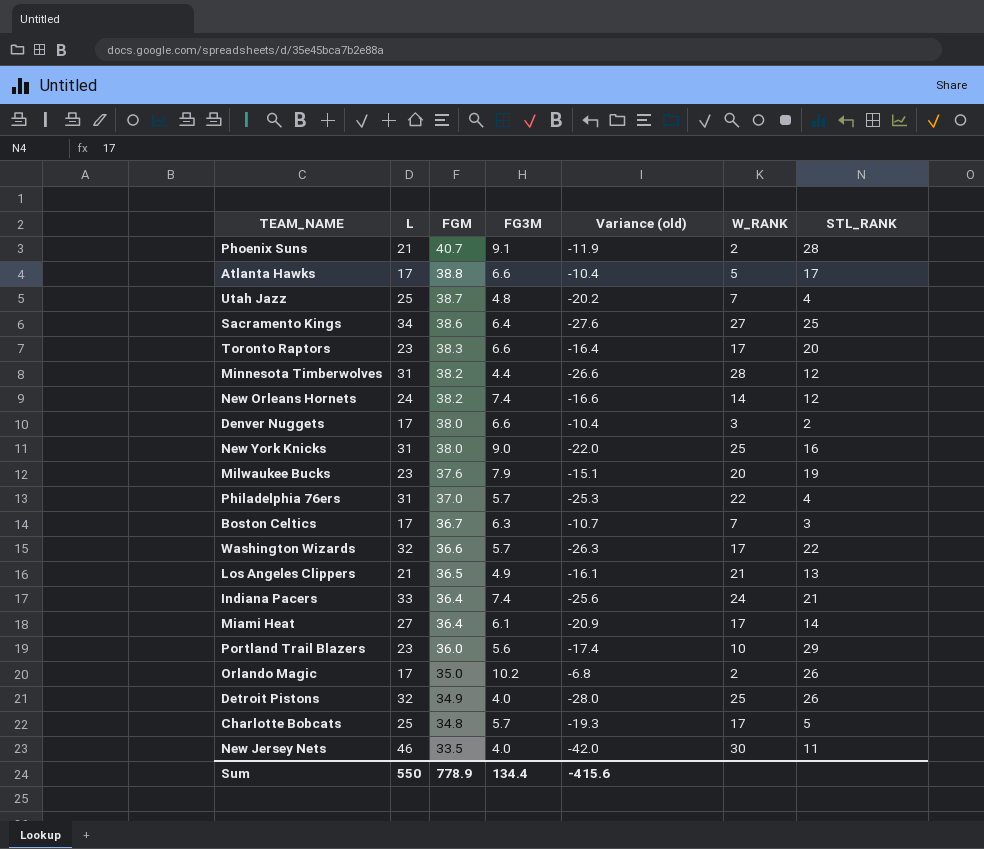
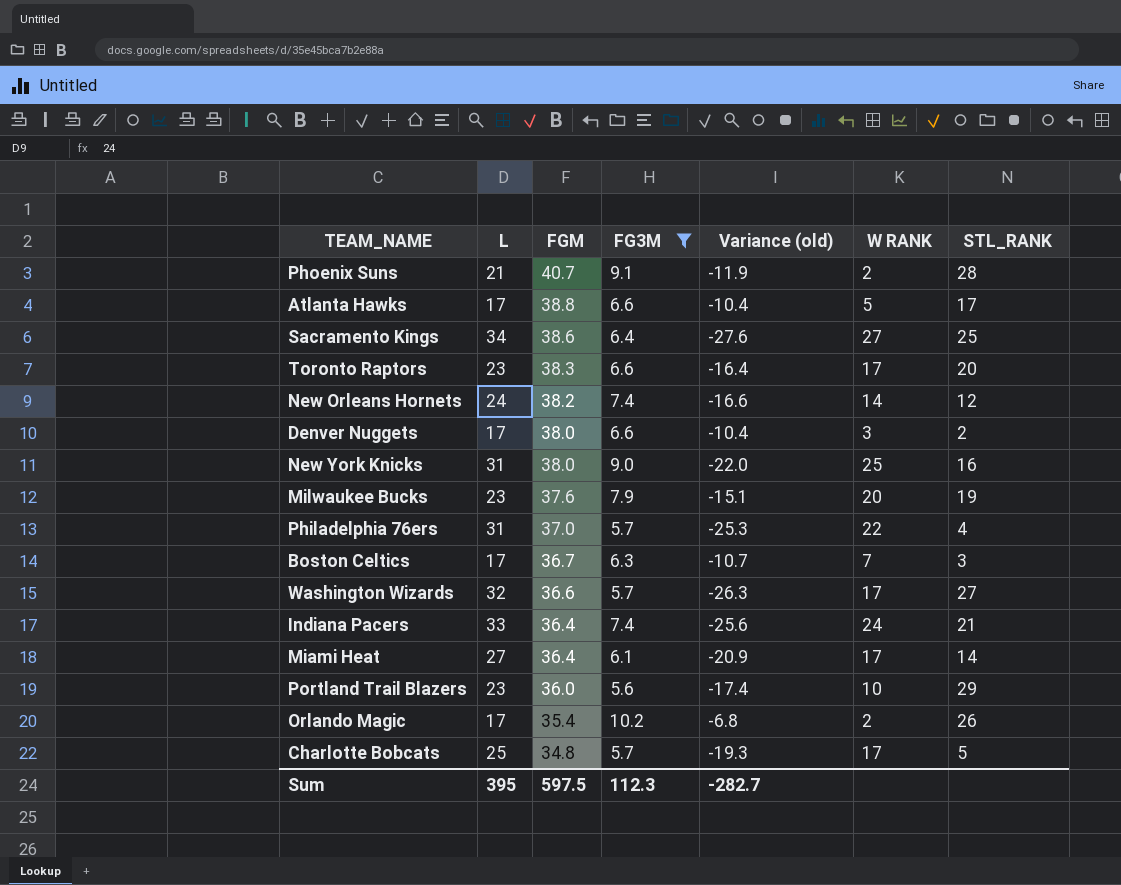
filter: none -> FG3M >= 5.6
column name: W_RANK -> W RANK
Washington Wizards | STL_RANK: 22 -> 27
Orlando Magic | FGM: 35.0 -> 35.4
Sum | L: 550 -> 395
Sum | FGM: 778.9 -> 597.5
Sum | FG3M: 134.4 -> 112.3
Sum | Variance (old): -415.6 -> -282.7

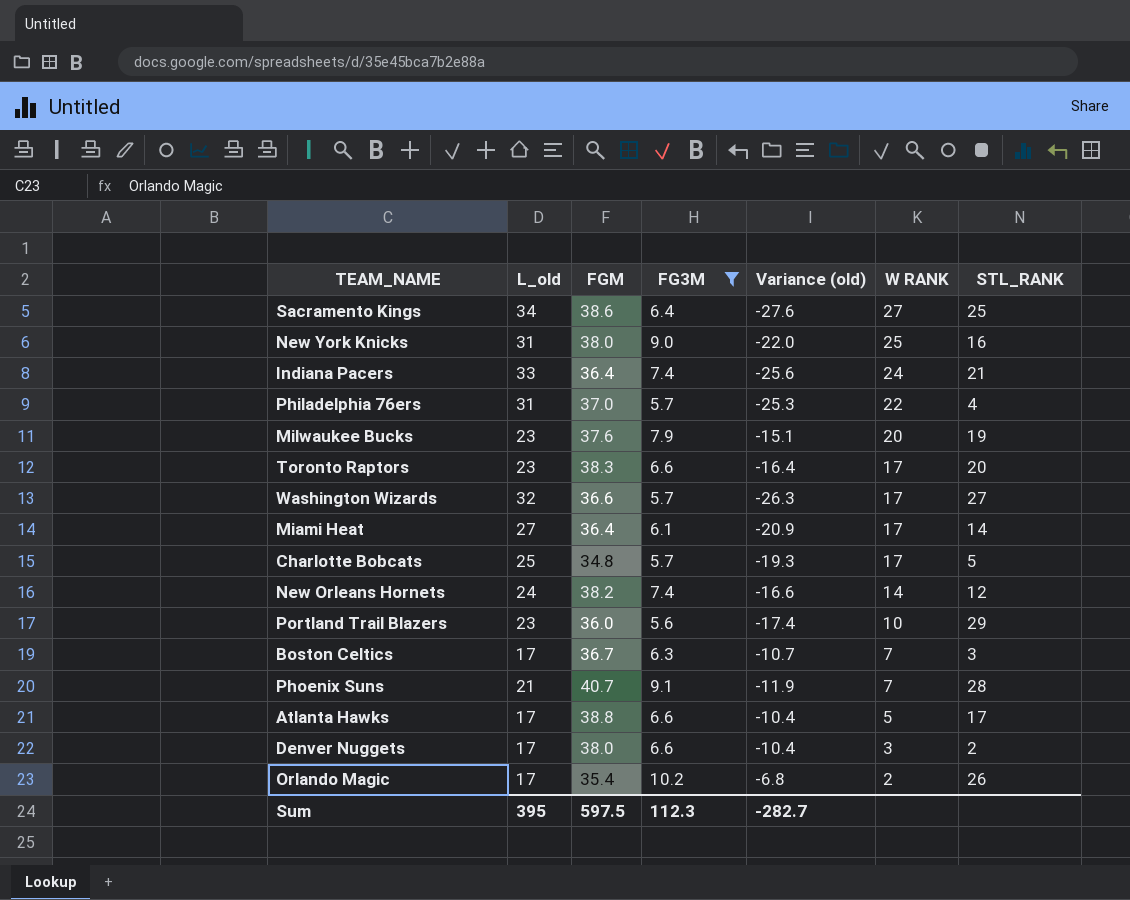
row order: FGM descending -> W RANK descending
column name: L -> L_old
Phoenix Suns | W RANK: 2 -> 7

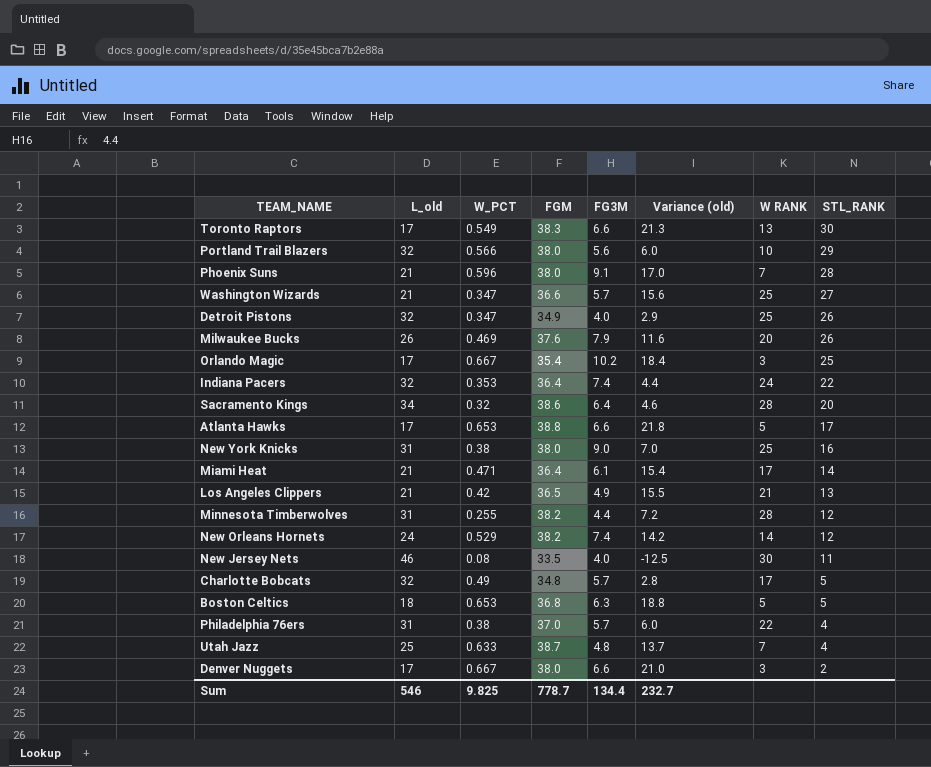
filter: FG3M >= 5.6 -> none
row order: W RANK descending -> STL_RANK descending
column W_PCT | position: none -> 3
column Variance (old) | formula: [FG3M] - [L_old] -> [FGM] - [L_old]
Toronto Raptors | L_old: 23 -> 17
Toronto Raptors | W RANK: 17 -> 13
Toronto Raptors | STL_RANK: 20 -> 30
Portland Trail Blazers | L_old: 23 -> 32
Portland Trail Blazers | FGM: 36.0 -> 38.0
Phoenix Suns | FGM: 40.7 -> 38.0
Washington Wizards | L_old: 32 -> 21
Washington Wizards | W RANK: 17 -> 25
Milwaukee Bucks | L_old: 23 -> 26
Milwaukee Bucks | STL_RANK: 19 -> 26
Orlando Magic | W RANK: 2 -> 3
Orlando Magic | STL_RANK: 26 -> 25
Indiana Pacers | L_old: 33 -> 32
Indiana Pacers | STL_RANK: 21 -> 22
Sacramento Kings | W RANK: 27 -> 28
Sacramento Kings | STL_RANK: 25 -> 20
Miami Heat | L_old: 27 -> 21
Charlotte Bobcats | L_old: 25 -> 32
Boston Celtics | L_old: 17 -> 18
Boston Celtics | FGM: 36.7 -> 36.8
Boston Celtics | W RANK: 7 -> 5
Boston Celtics | STL_RANK: 3 -> 5
Sum | L_old: 395 -> 546
Sum | FGM: 597.5 -> 778.7
Sum | FG3M: 112.3 -> 134.4
Sum | Variance (old): -282.7 -> 232.7

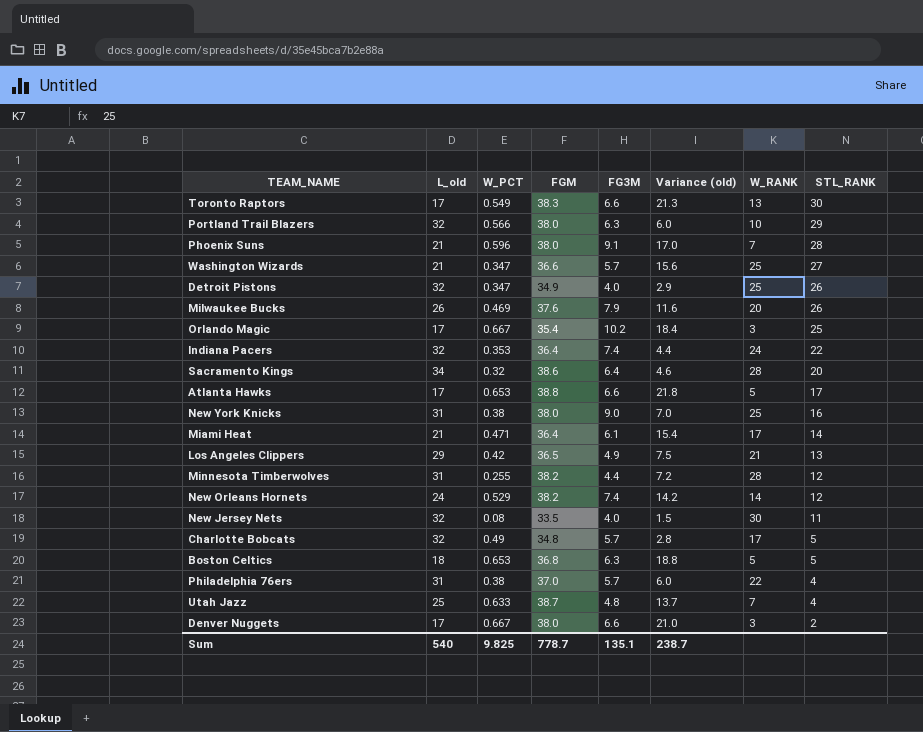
column name: W RANK -> W_RANK
Portland Trail Blazers | FG3M: 5.6 -> 6.3
Los Angeles Clippers | L_old: 21 -> 29
Los Angeles Clippers | Variance (old): 15.5 -> 7.5
New Jersey Nets | L_old: 46 -> 32
New Jersey Nets | Variance (old): -12.5 -> 1.5
Sum | L_old: 546 -> 540
Sum | FG3M: 134.4 -> 135.1
Sum | Variance (old): 232.7 -> 238.7

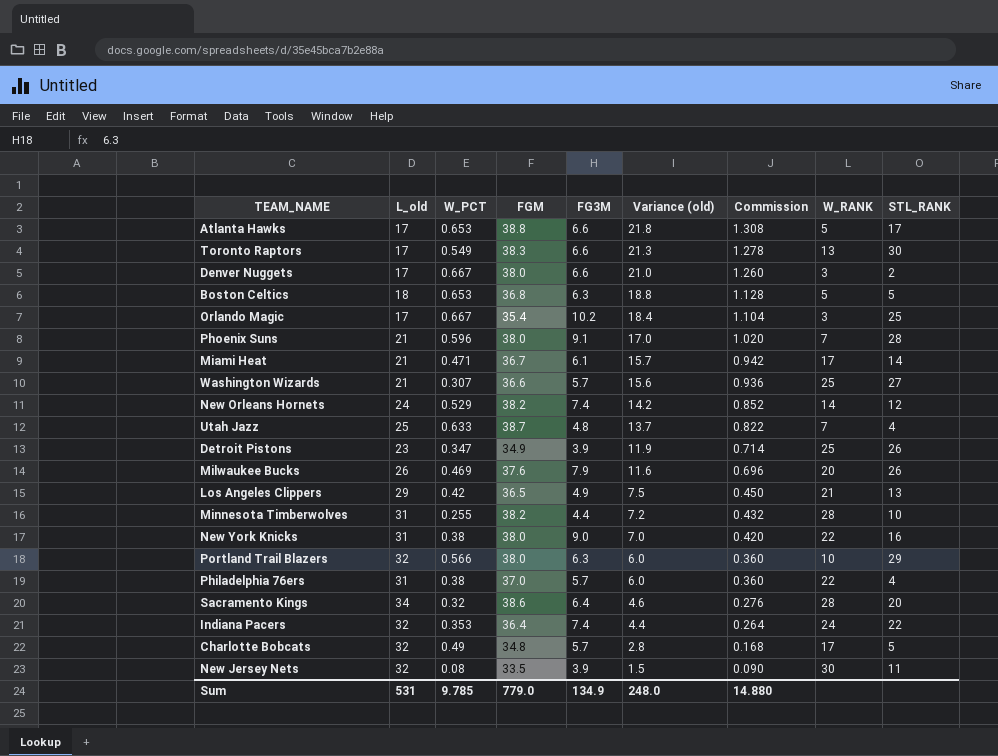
row order: STL_RANK descending -> Variance (old) descending
column Commission | formula: none -> [Variance (old)] * 0.06
Miami Heat | FGM: 36.4 -> 36.7
Miami Heat | Variance (old): 15.4 -> 15.7
Washington Wizards | W_PCT: 0.347 -> 0.307
Detroit Pistons | L_old: 32 -> 23
Detroit Pistons | FG3M: 4.0 -> 3.9
Detroit Pistons | Variance (old): 2.9 -> 11.9
Minnesota Timberwolves | STL_RANK: 12 -> 10
New York Knicks | W_RANK: 25 -> 22
New Jersey Nets | FG3M: 4.0 -> 3.9
Sum | L_old: 540 -> 531
Sum | W_PCT: 9.825 -> 9.785
Sum | FGM: 778.7 -> 779.0
Sum | FG3M: 135.1 -> 134.9
Sum | Variance (old): 238.7 -> 248.0

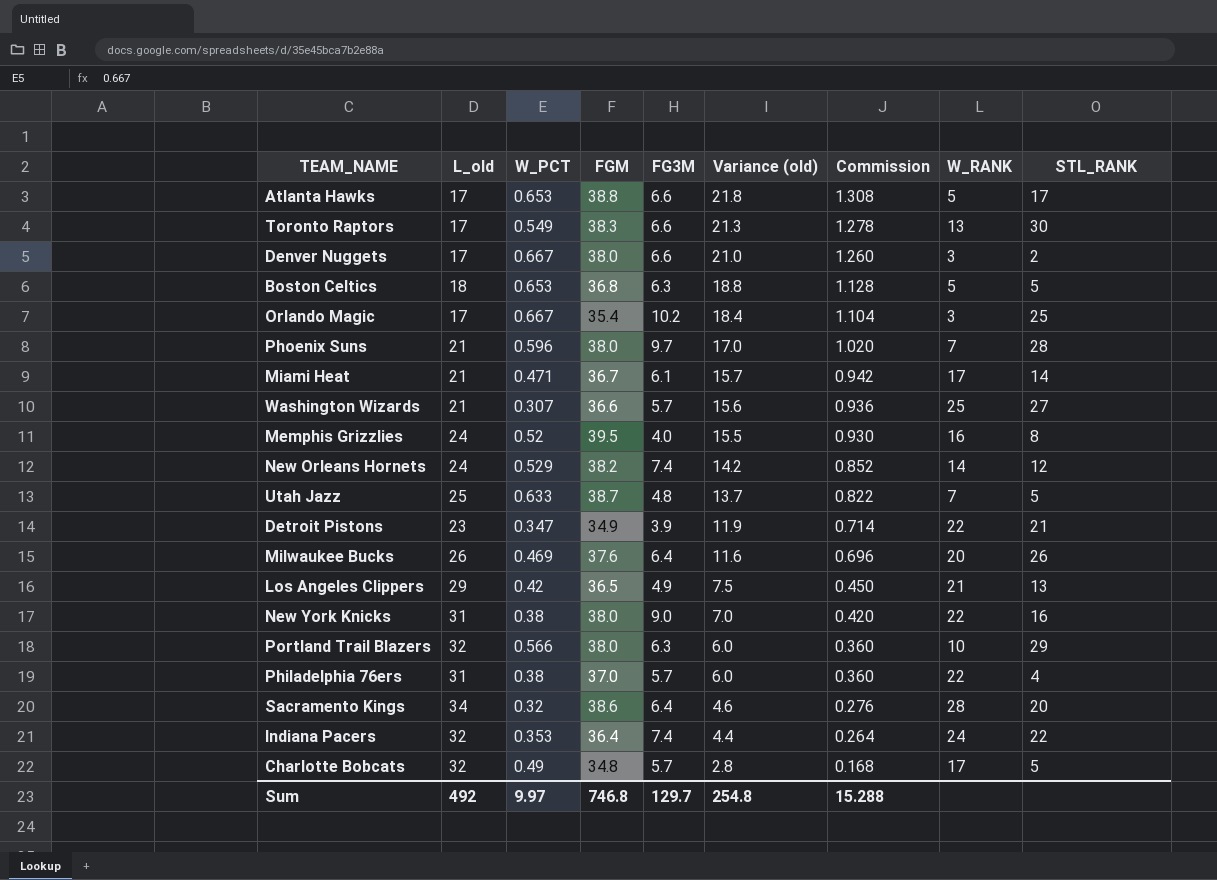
row Minnesota Timberwolves: 31 | 0.255 | 38.2 | 4.4 | 7.2 | 0.432 | 28 | 10 -> none
row New Jersey Nets: 32 | 0.08 | 33.5 | 3.9 | 1.5 | 0.090 | 30 | 11 -> none
Phoenix Suns | FG3M: 9.1 -> 9.7
row Memphis Grizzlies: none -> 24 | 0.52 | 39.5 | 4.0 | 15.5 | 0.930 | 16 | 8
Utah Jazz | STL_RANK: 4 -> 5
Detroit Pistons | W_RANK: 25 -> 22
Detroit Pistons | STL_RANK: 26 -> 21
Milwaukee Bucks | FG3M: 7.9 -> 6.4
Sum | L_old: 531 -> 492
Sum | W_PCT: 9.785 -> 9.97
Sum | FGM: 779.0 -> 746.8
Sum | FG3M: 134.9 -> 129.7
Sum | Variance (old): 248.0 -> 254.8
Sum | Commission: 14.880 -> 15.288

